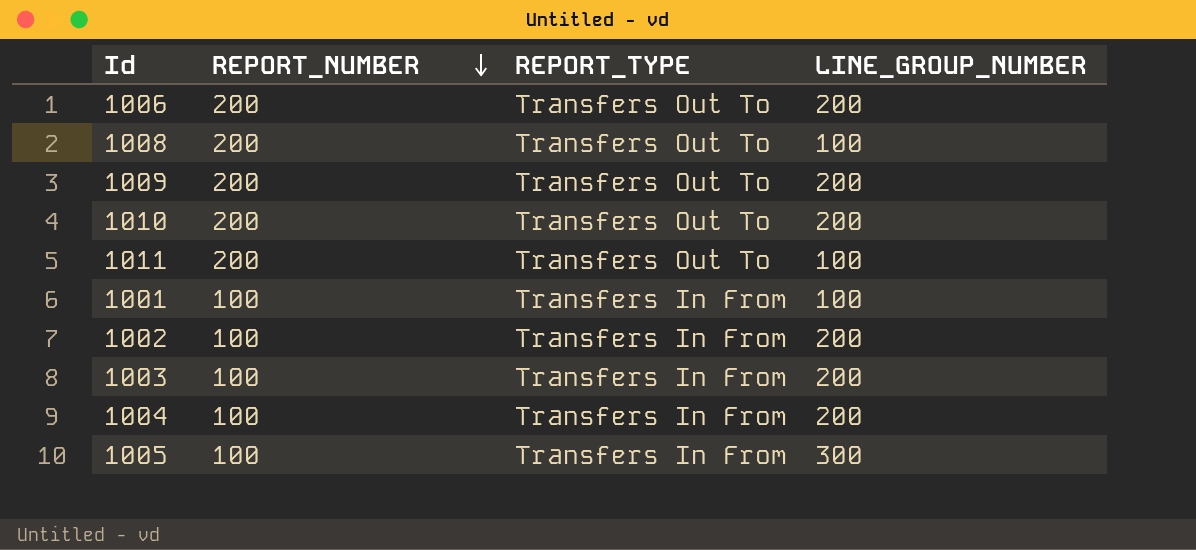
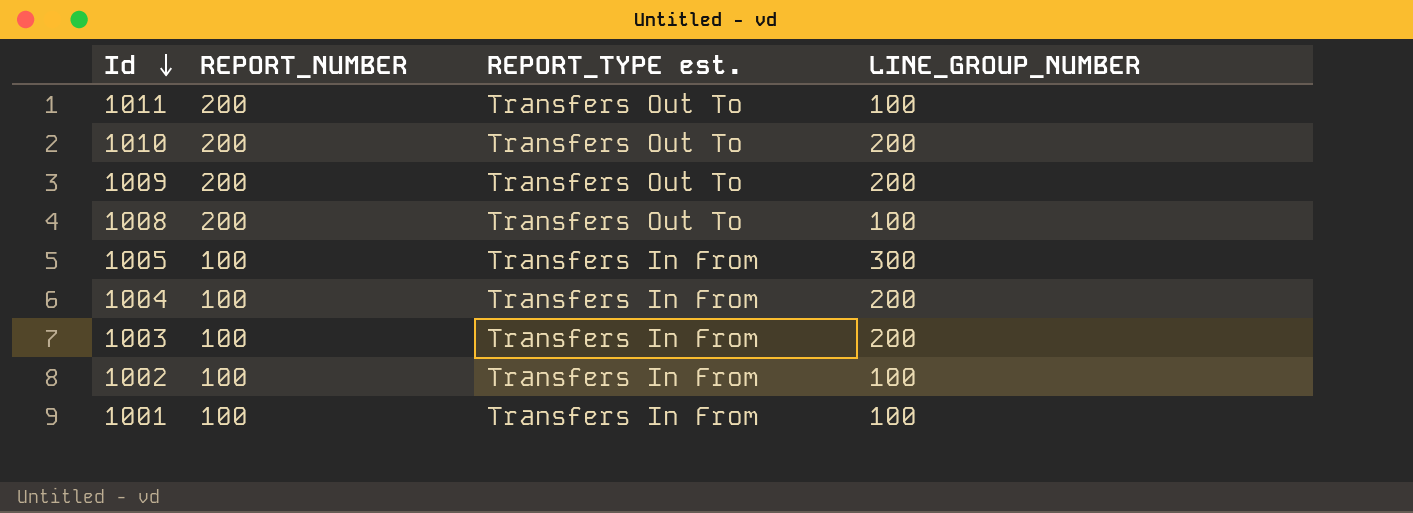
row order: REPORT_NUMBER descending -> Id descending
column name: REPORT_TYPE -> REPORT_TYPE est.
row 1006: 200 | Transfers Out To | 200 -> none
1002 | LINE_GROUP_NUMBER: 200 -> 100

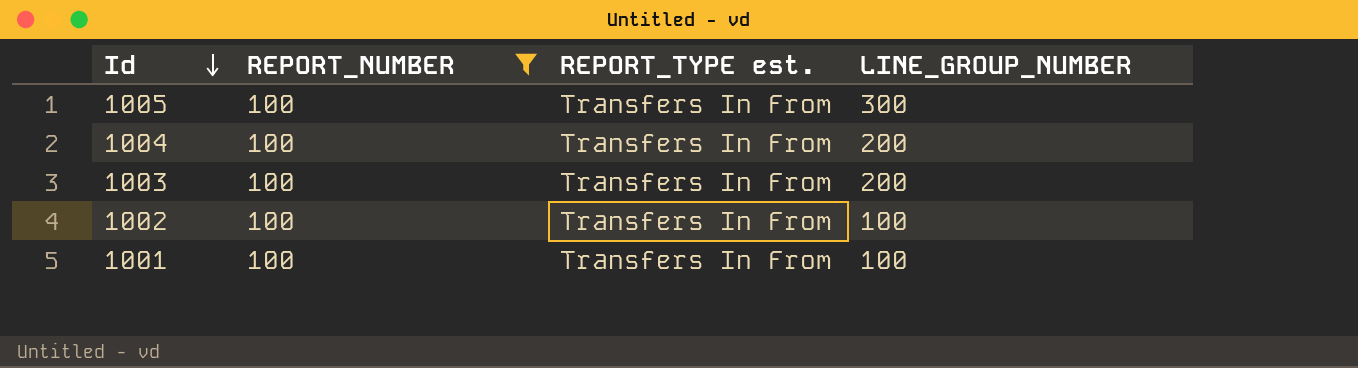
filter: none -> REPORT_NUMBER = 100

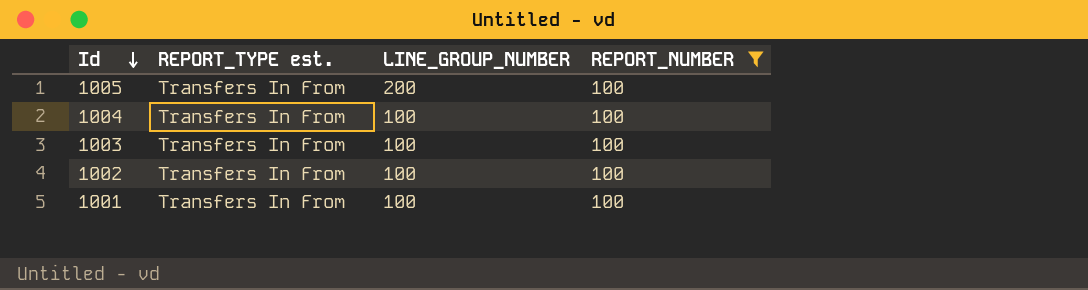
column REPORT_NUMBER | position: 2 -> 4
1005 | LINE_GROUP_NUMBER: 300 -> 200
1004 | LINE_GROUP_NUMBER: 200 -> 100
1003 | LINE_GROUP_NUMBER: 200 -> 100

